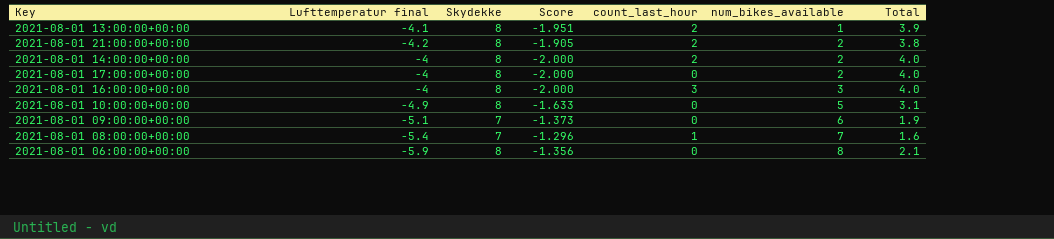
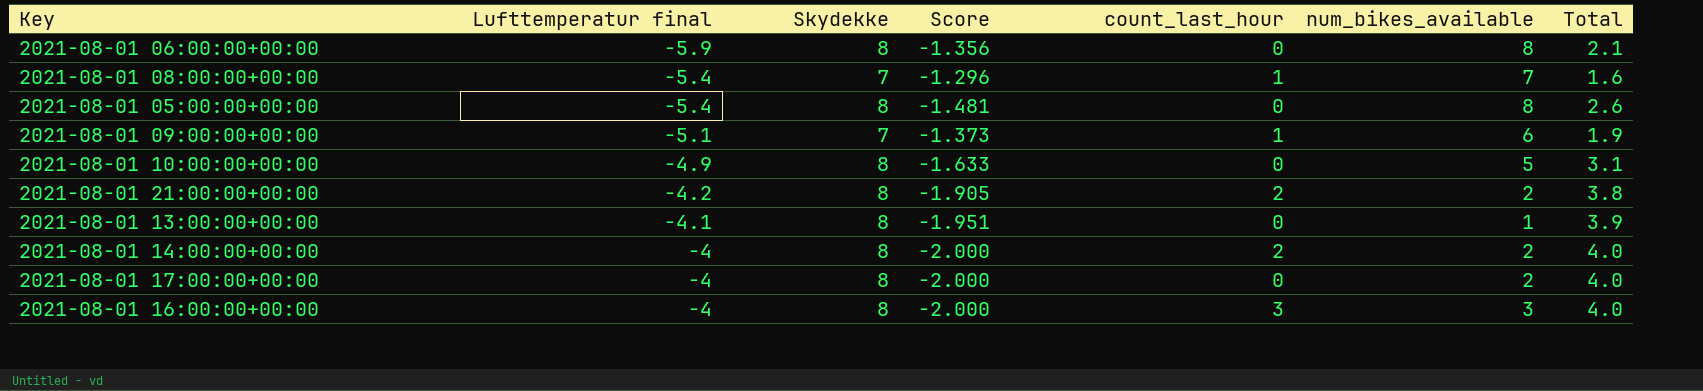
row order: num_bikes_available ascending -> Lufttemperatur final ascending
row 2021-08-01 05:00:00+00:00: none -> -5.4 | 8 | -1.481 | 0 | 8 | 2.6
2021-08-01 09:00:00+00:00 | count_last_hour: 0 -> 1
2021-08-01 13:00:00+00:00 | count_last_hour: 2 -> 0

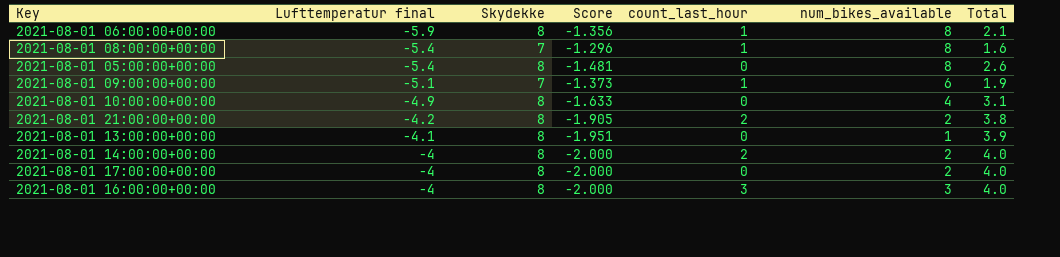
2021-08-01 06:00:00+00:00 | count_last_hour: 0 -> 1
2021-08-01 08:00:00+00:00 | num_bikes_available: 7 -> 8
2021-08-01 10:00:00+00:00 | num_bikes_available: 5 -> 4

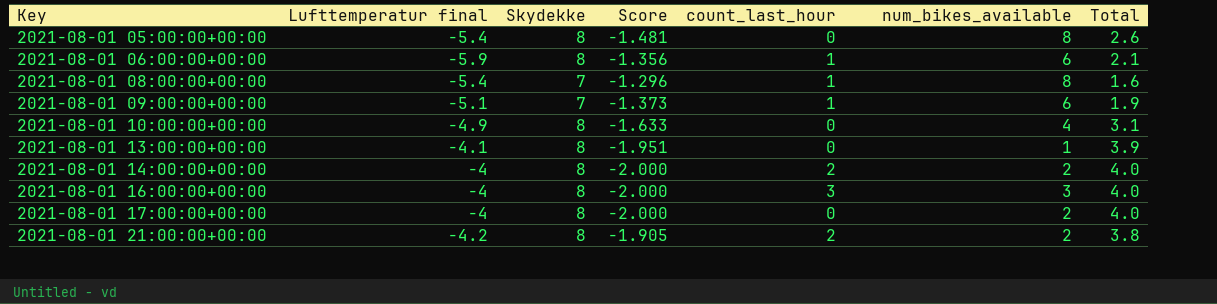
row order: Lufttemperatur final ascending -> Key ascending
2021-08-01 06:00:00+00:00 | num_bikes_available: 8 -> 6

